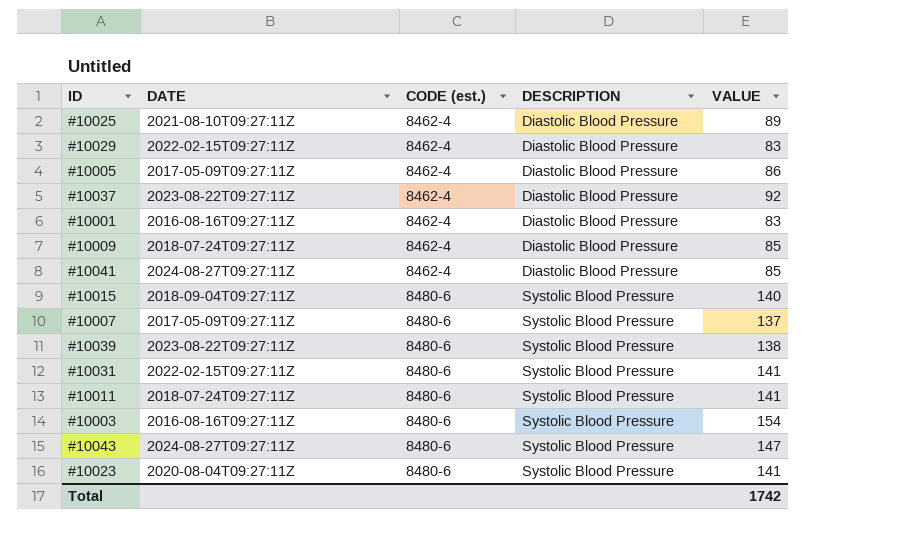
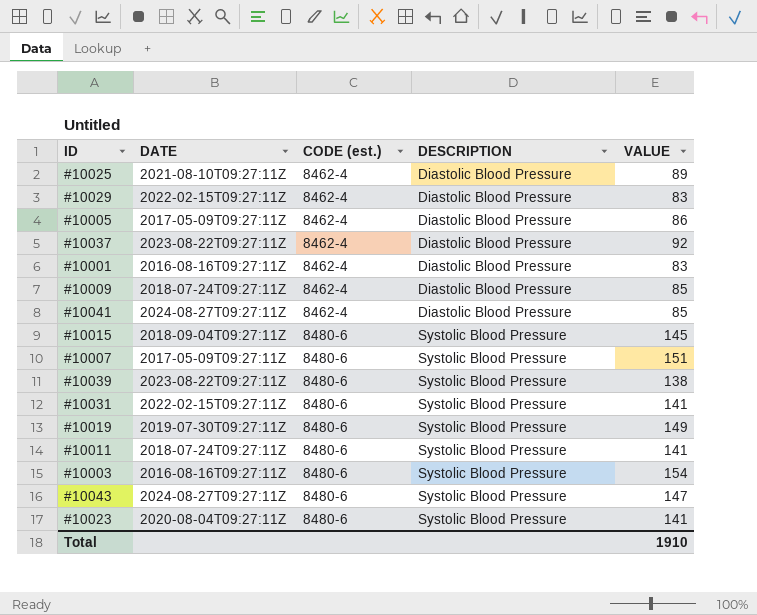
#10015 | VALUE: 140 -> 145
#10007 | VALUE: 137 -> 151
row #10019: none -> 2019-07-30T09:27:11Z | 8480-6 | Systolic Blood Pressure | 149
Total | VALUE: 1742 -> 1910

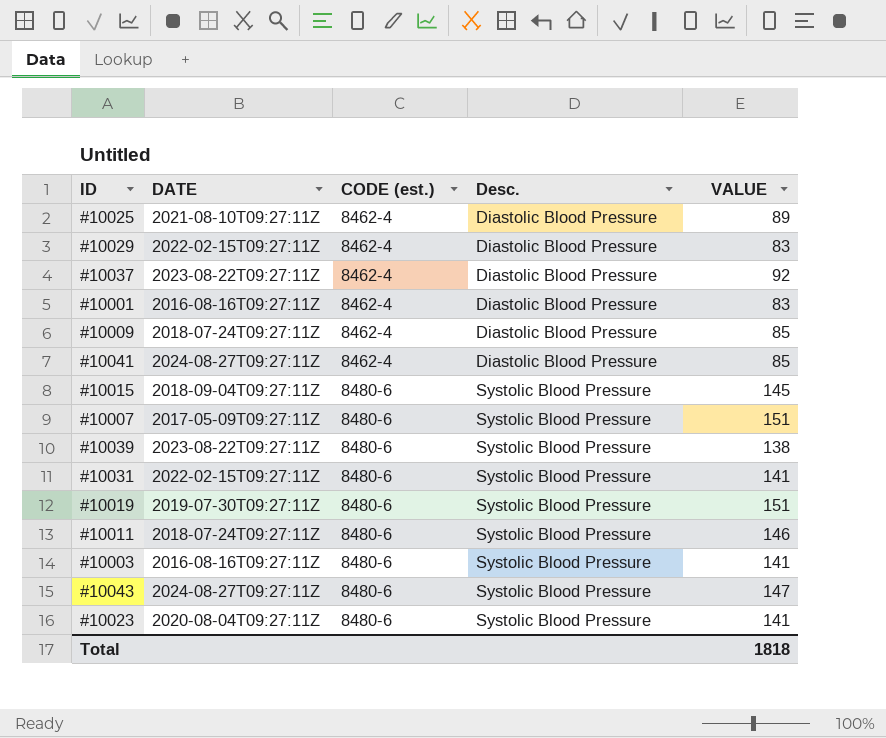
column name: DESCRIPTION -> Desc.
row #10005: 2017-05-09T09:27:11Z | 8462-4 | Diastolic Blood Pressure | 86 -> none
#10019 | VALUE: 149 -> 151
#10011 | VALUE: 141 -> 146
#10003 | VALUE: 154 -> 141
Total | VALUE: 1910 -> 1818

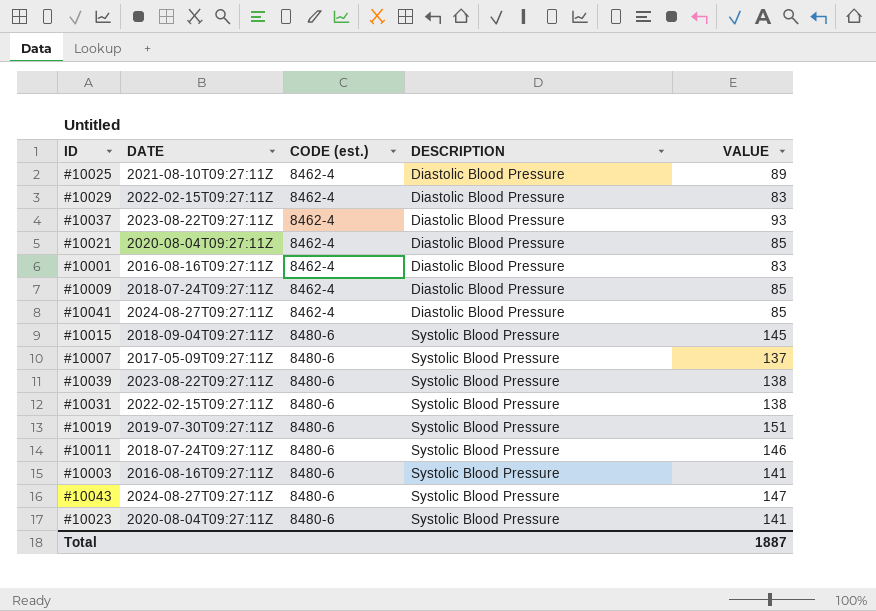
column name: Desc. -> DESCRIPTION
#10037 | VALUE: 92 -> 93
row #10021: none -> 2020-08-04T09:27:11Z | 8462-4 | Diastolic Blood Pressure | 85
#10007 | VALUE: 151 -> 137
#10031 | VALUE: 141 -> 138
Total | VALUE: 1818 -> 1887

